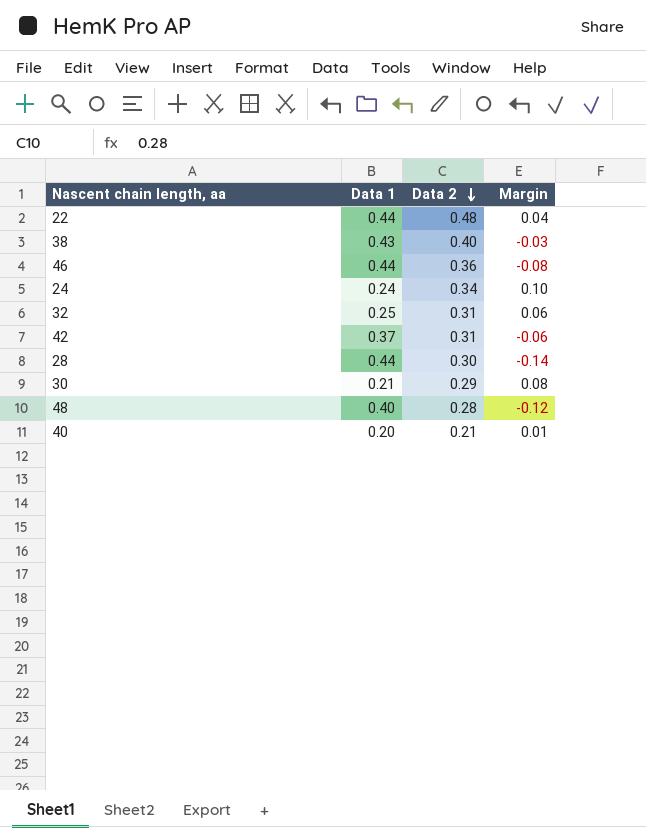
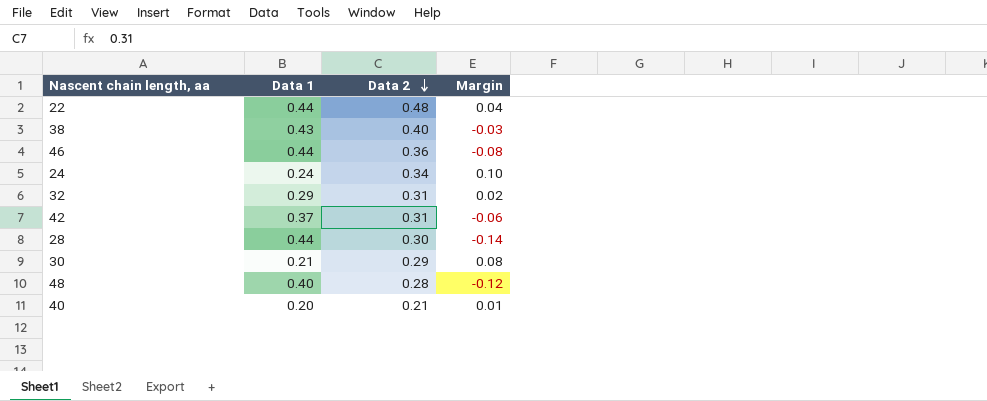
32 | Data 1: 0.25 -> 0.29
32 | Margin: 0.06 -> 0.02

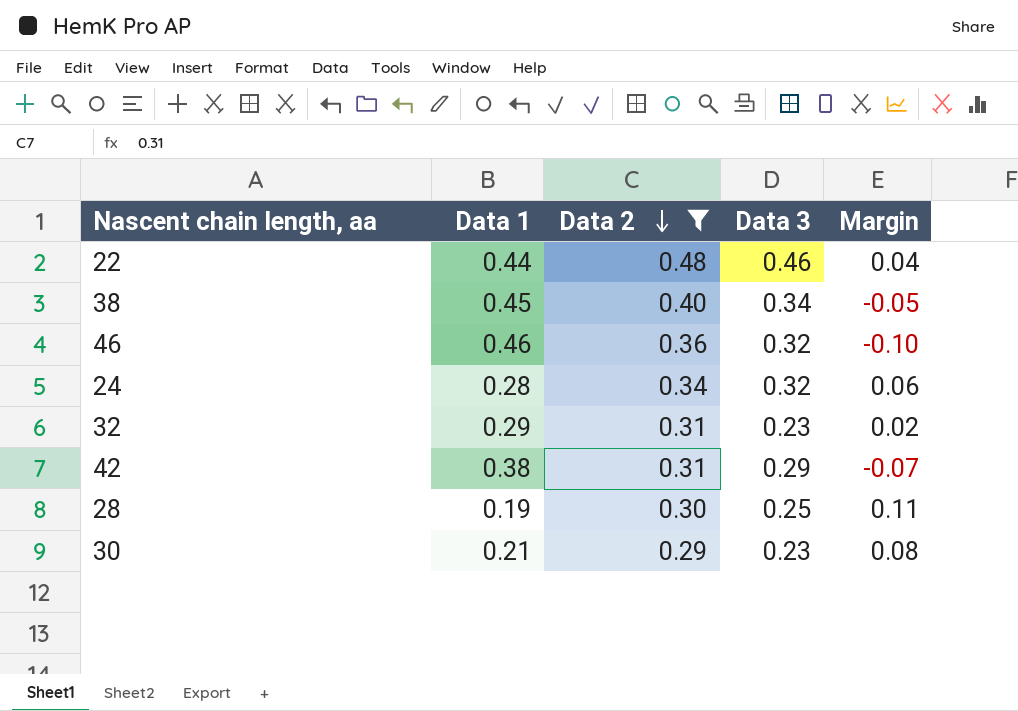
filter: none -> Data 2 >= 0.29
column Data 3 | position: none -> 4
38 | Data 1: 0.43 -> 0.45
38 | Margin: -0.03 -> -0.05
46 | Data 1: 0.44 -> 0.46
46 | Margin: -0.08 -> -0.10
24 | Data 1: 0.24 -> 0.28
24 | Margin: 0.10 -> 0.06
42 | Data 1: 0.37 -> 0.38
42 | Margin: -0.06 -> -0.07
28 | Data 1: 0.44 -> 0.19
28 | Margin: -0.14 -> 0.11

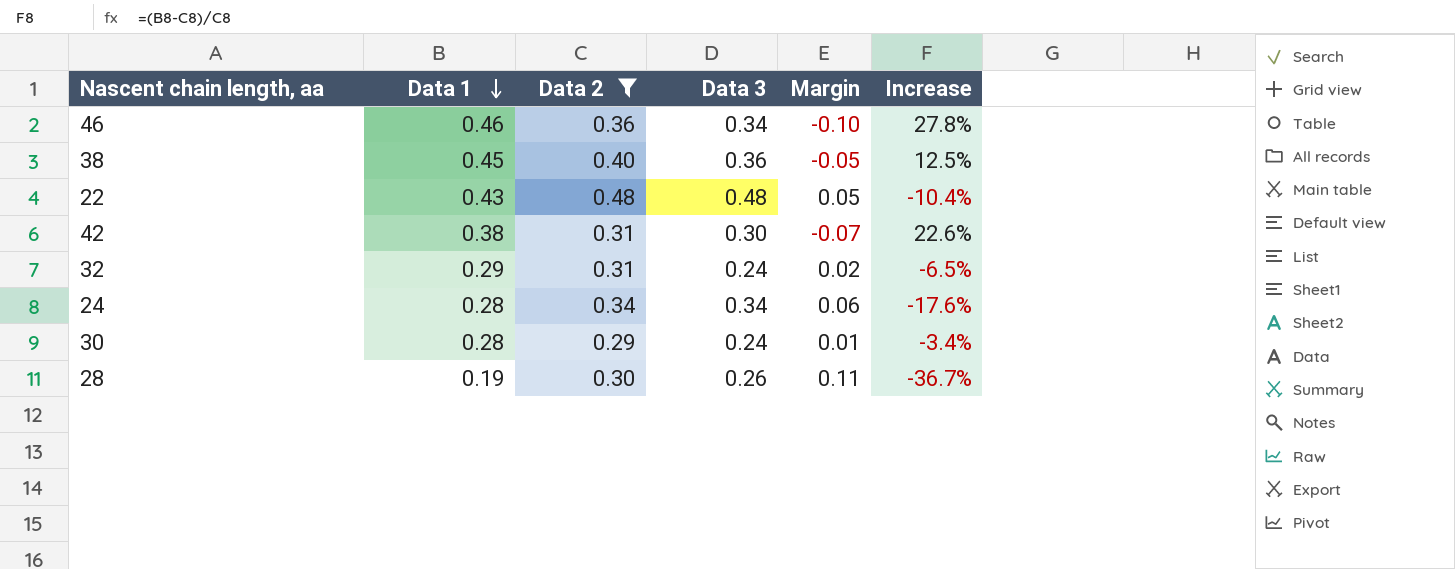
row order: Data 2 descending -> Data 1 descending
column Increase | formula: none -> ([Data 1] - [Data 2]) / [Data 2]
46 | Data 3: 0.32 -> 0.34
38 | Data 3: 0.34 -> 0.36
22 | Data 1: 0.44 -> 0.43
22 | Data 3: 0.46 -> 0.48
22 | Margin: 0.04 -> 0.05
42 | Data 3: 0.29 -> 0.30
32 | Data 3: 0.23 -> 0.24
24 | Data 3: 0.32 -> 0.34
30 | Data 1: 0.21 -> 0.28
30 | Data 3: 0.23 -> 0.24
30 | Margin: 0.08 -> 0.01
28 | Data 3: 0.25 -> 0.26

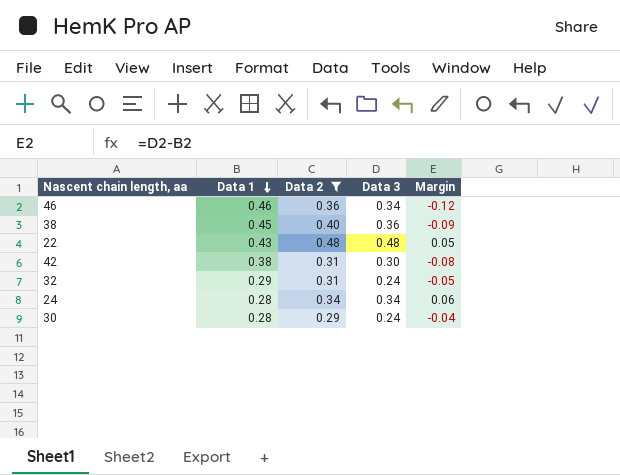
column Increase | formula: ([Data 1] - [Data 2]) / [Data 2] -> none
column Margin | formula: [Data 2] - [Data 1] -> [Data 3] - [Data 1]
row 28: 0.19 | 0.30 | 0.26 | 0.11 | -36.7% -> none

